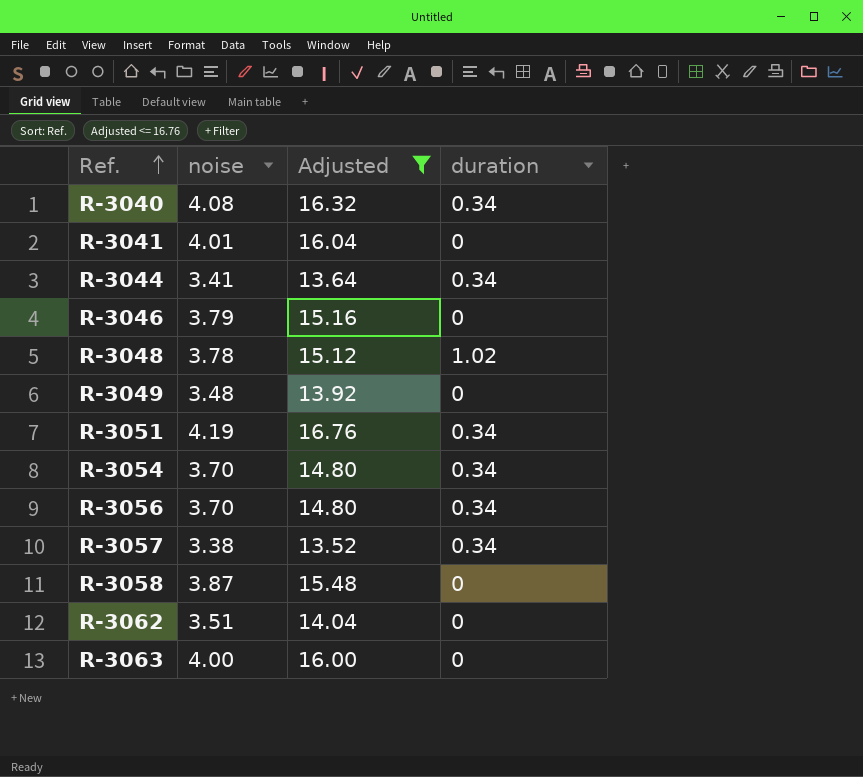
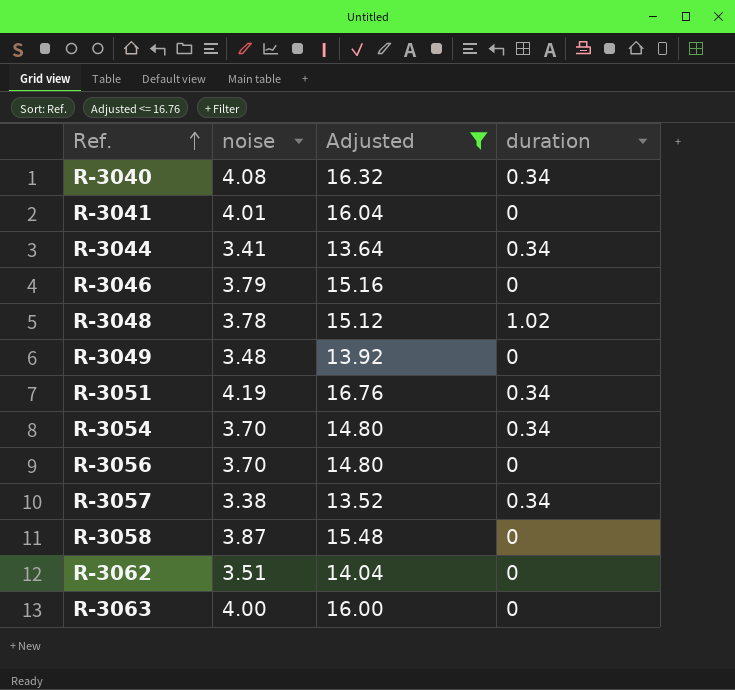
R-3056 | duration: 0.34 -> 0

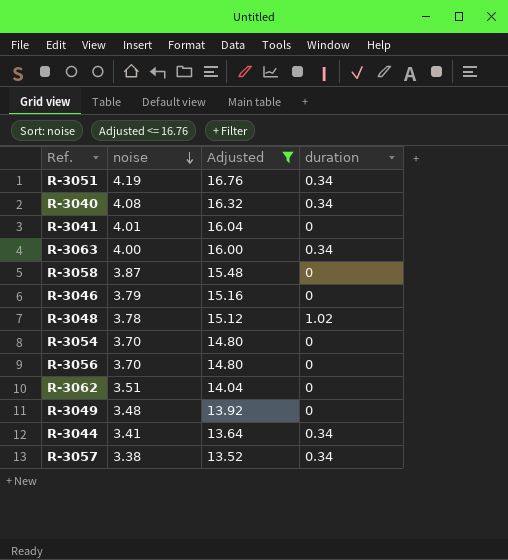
row order: Ref. ascending -> noise descending
R-3063 | duration: 0 -> 0.34
R-3054 | duration: 0.34 -> 0

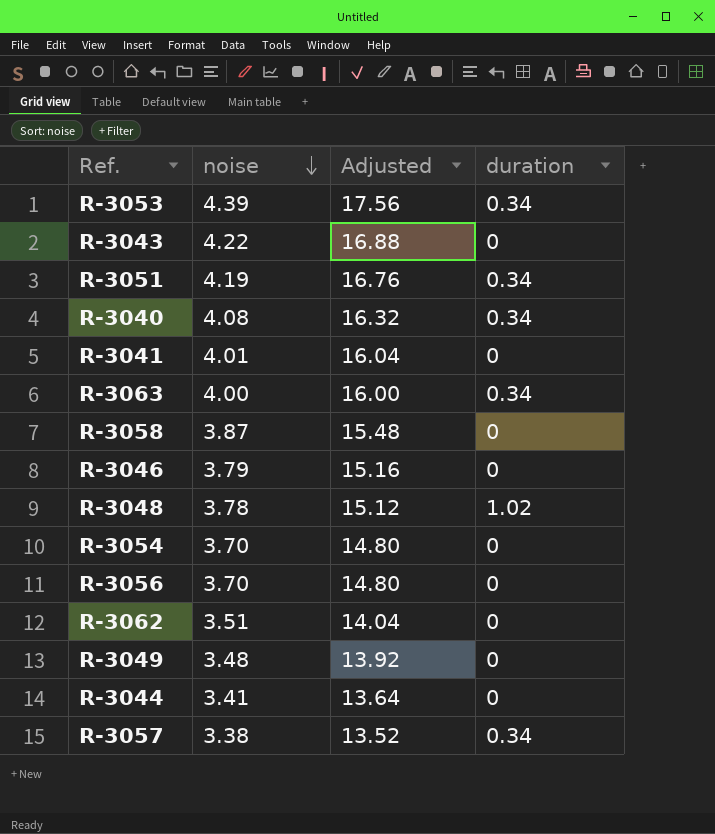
filter: Adjusted <= 16.76 -> none
R-3044 | duration: 0.34 -> 0

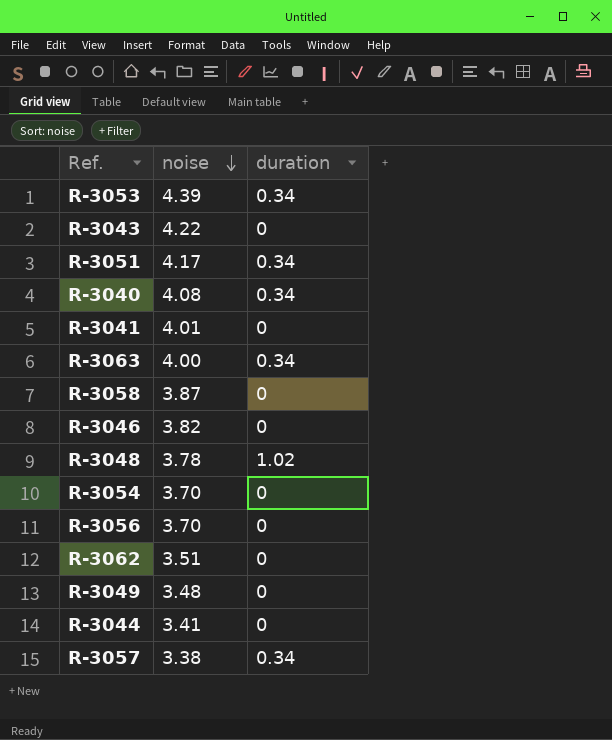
column Adjusted | formula: [noise] * 4 -> none
R-3051 | noise: 4.19 -> 4.17
R-3046 | noise: 3.79 -> 3.82

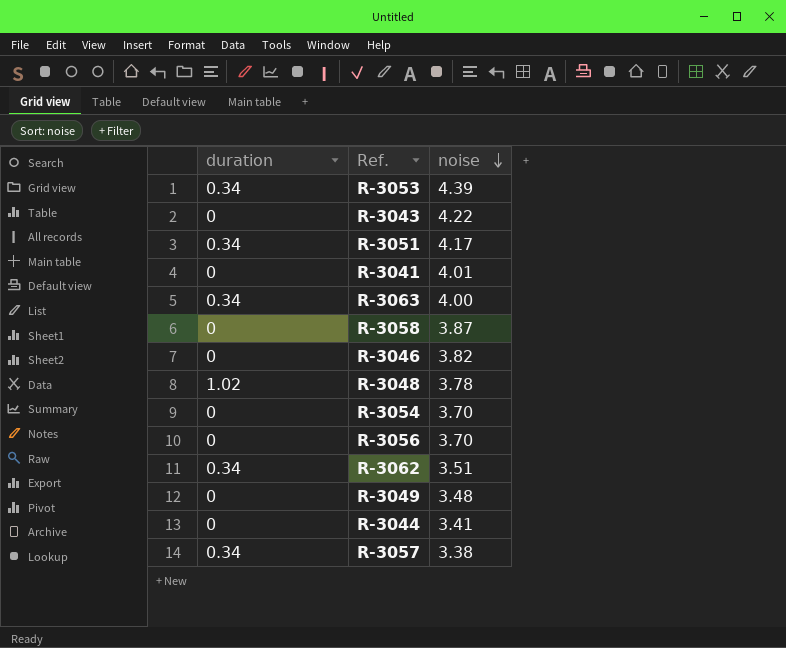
column duration | position: 3 -> 1
row R-3040: 4.08 | 0.34 -> none
R-3062 | duration: 0 -> 0.34

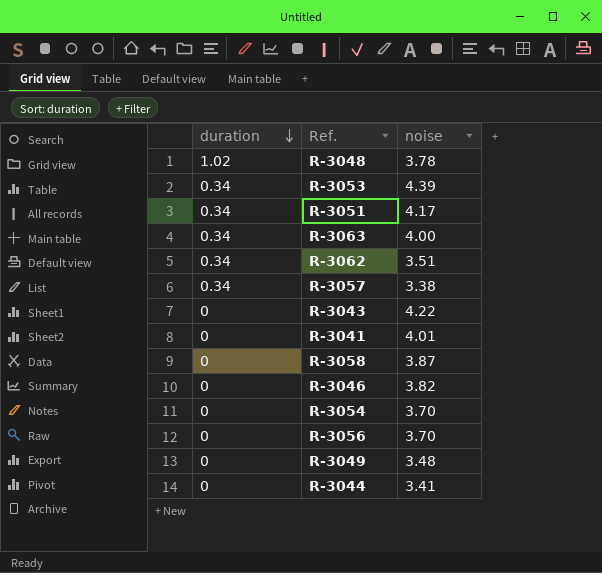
row order: noise descending -> duration descending

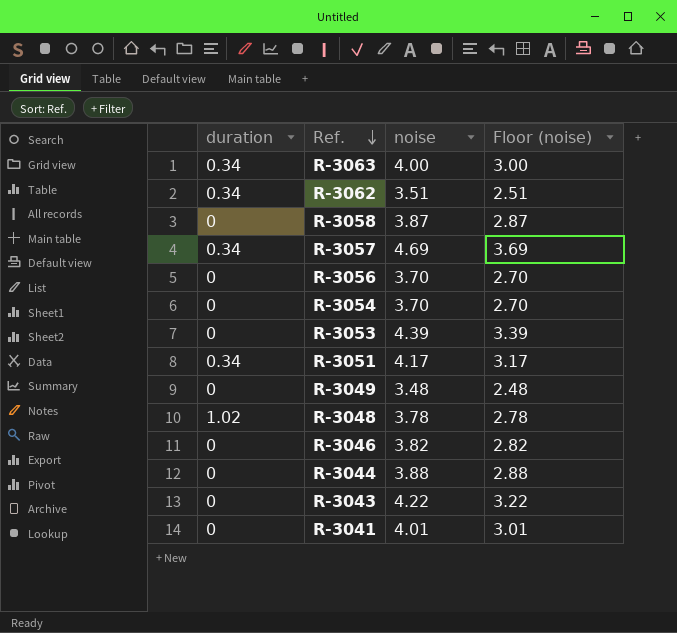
row order: duration descending -> Ref. descending
column Floor (noise) | formula: none -> [noise] - 1
R-3057 | noise: 3.38 -> 4.69
R-3053 | duration: 0.34 -> 0
R-3044 | noise: 3.41 -> 3.88

